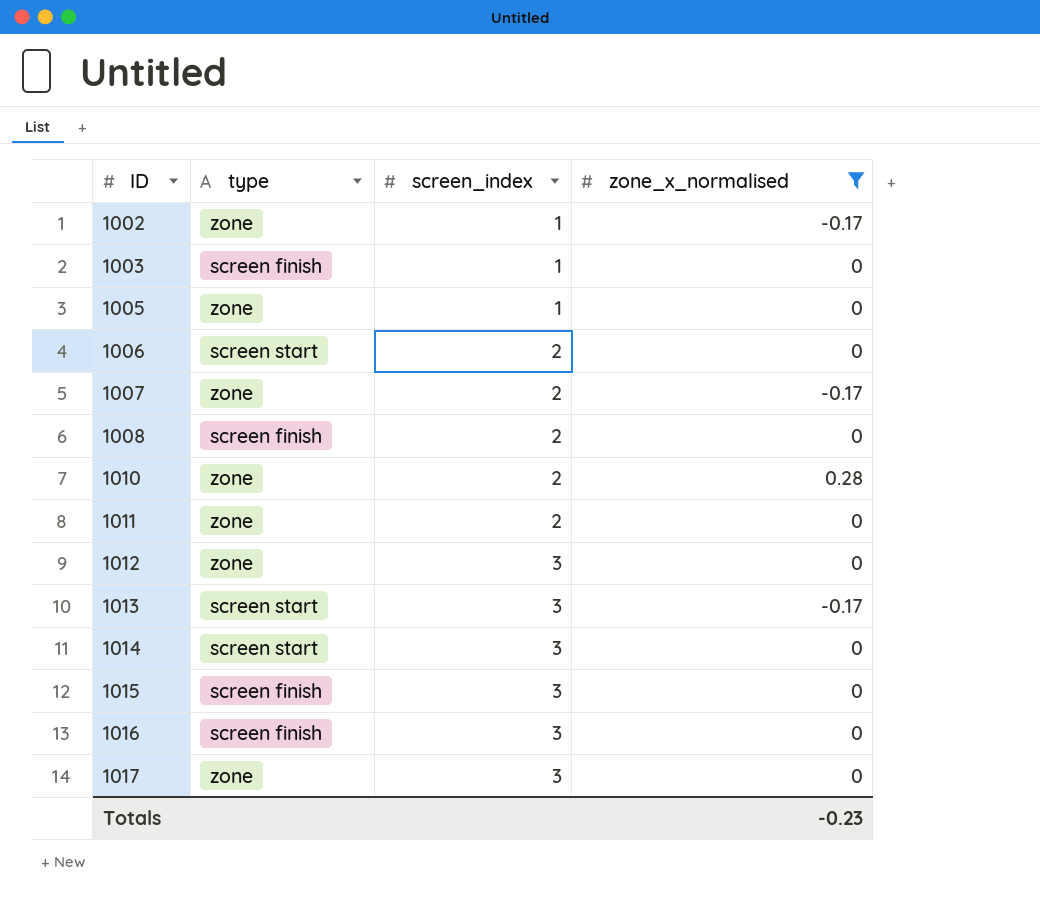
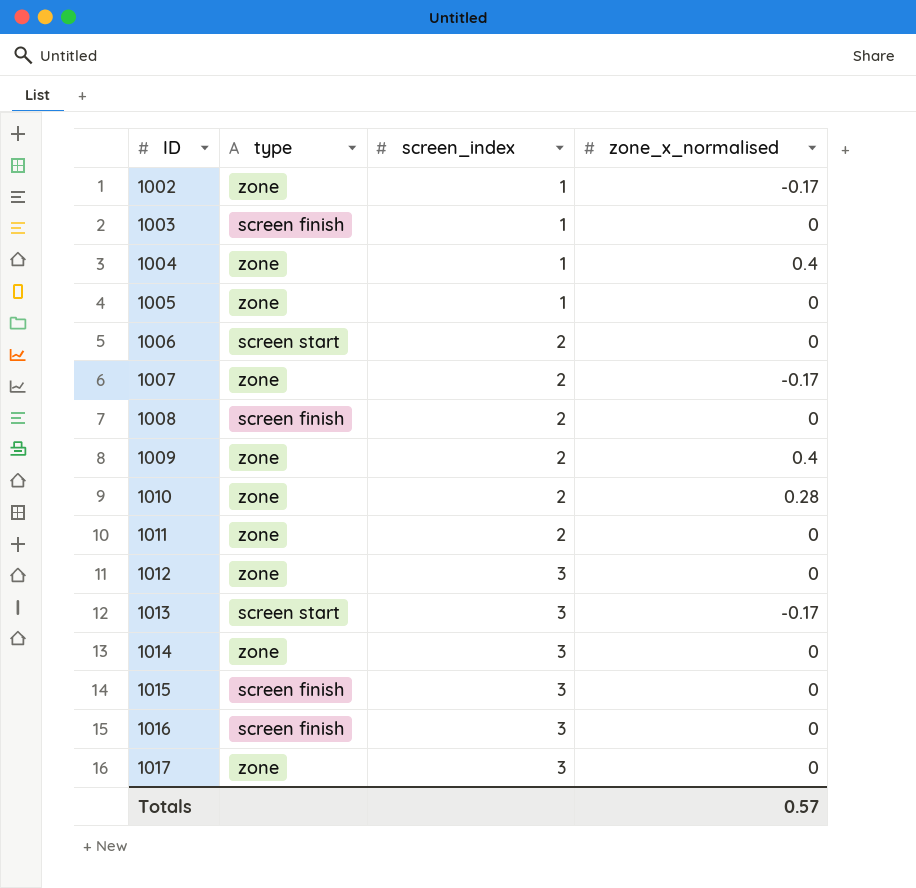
filter: zone_x_normalised != 0.4 -> none
1014 | type: screen start -> zone
Totals | zone_x_normalised: -0.23 -> 0.57

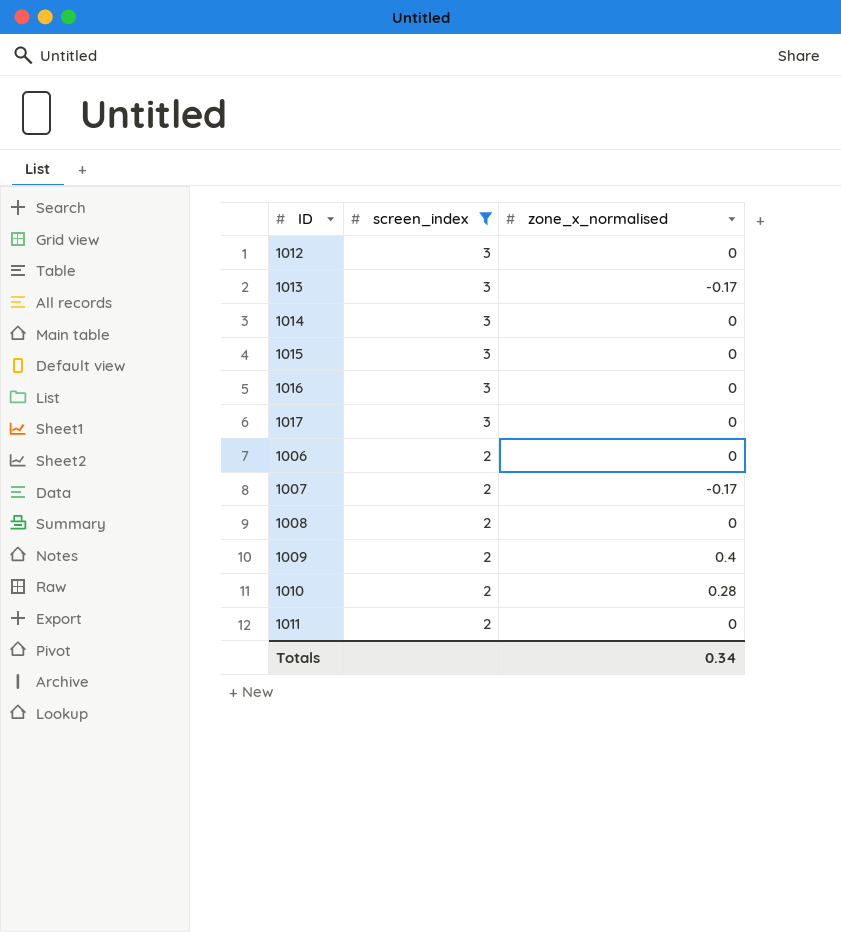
filter: none -> screen_index != 1
row order: ID ascending -> screen_index descending
column type | position: 2 -> none
Totals | zone_x_normalised: 0.57 -> 0.34

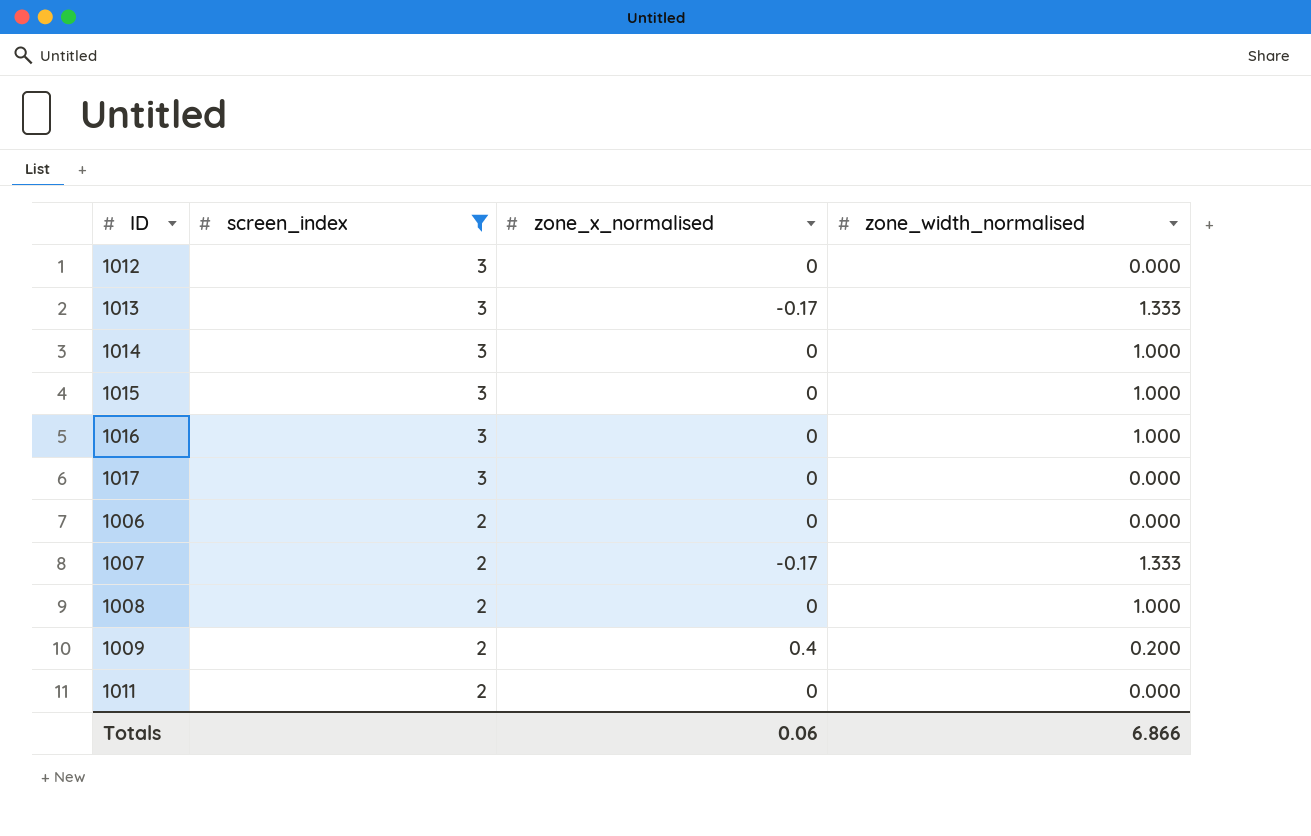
column zone_width_normalised | position: none -> 4
row 1010: 2 | 0.28 -> none
Totals | zone_x_normalised: 0.34 -> 0.06

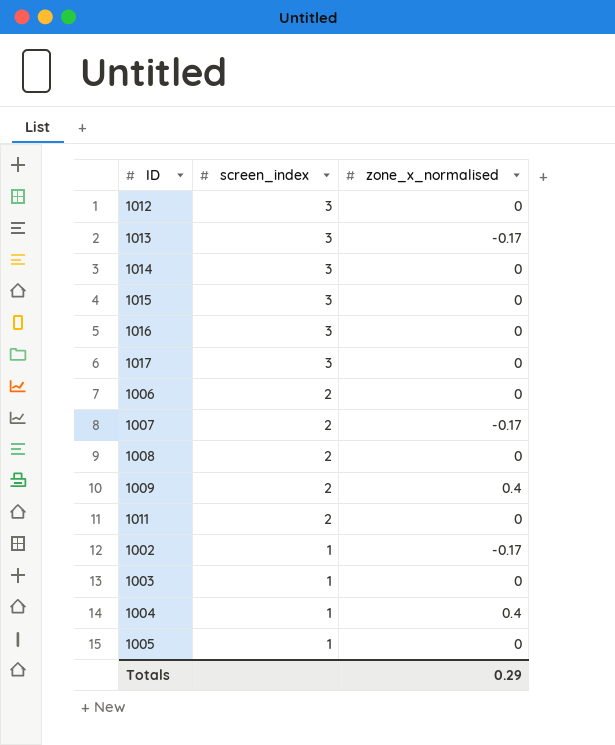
filter: screen_index != 1 -> none
column zone_width_normalised | position: 4 -> none
Totals | zone_x_normalised: 0.06 -> 0.29

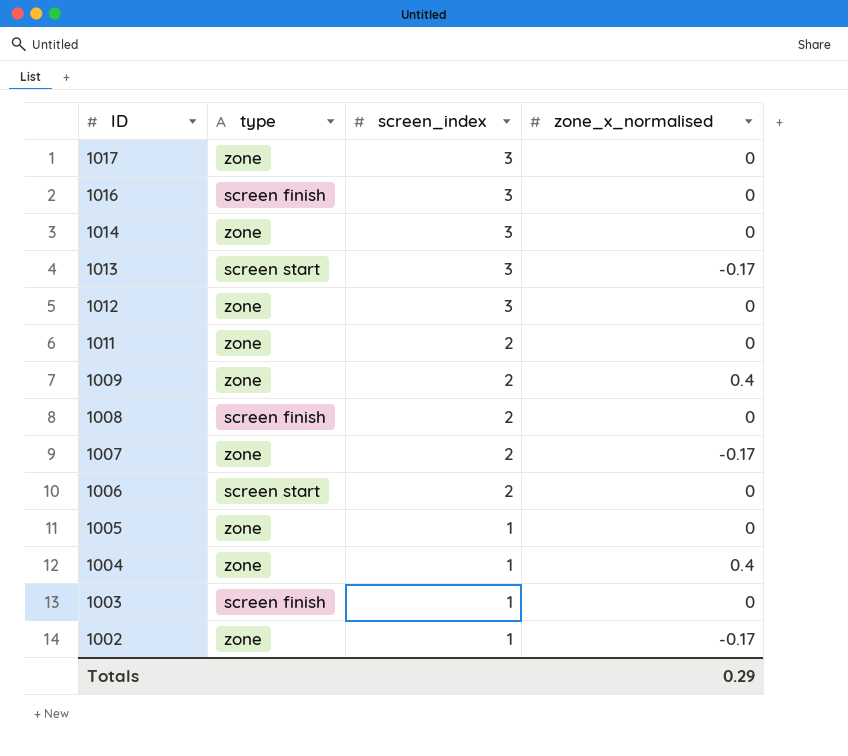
row order: screen_index descending -> ID descending
column type | position: none -> 2
row 1015: 3 | 0 -> none

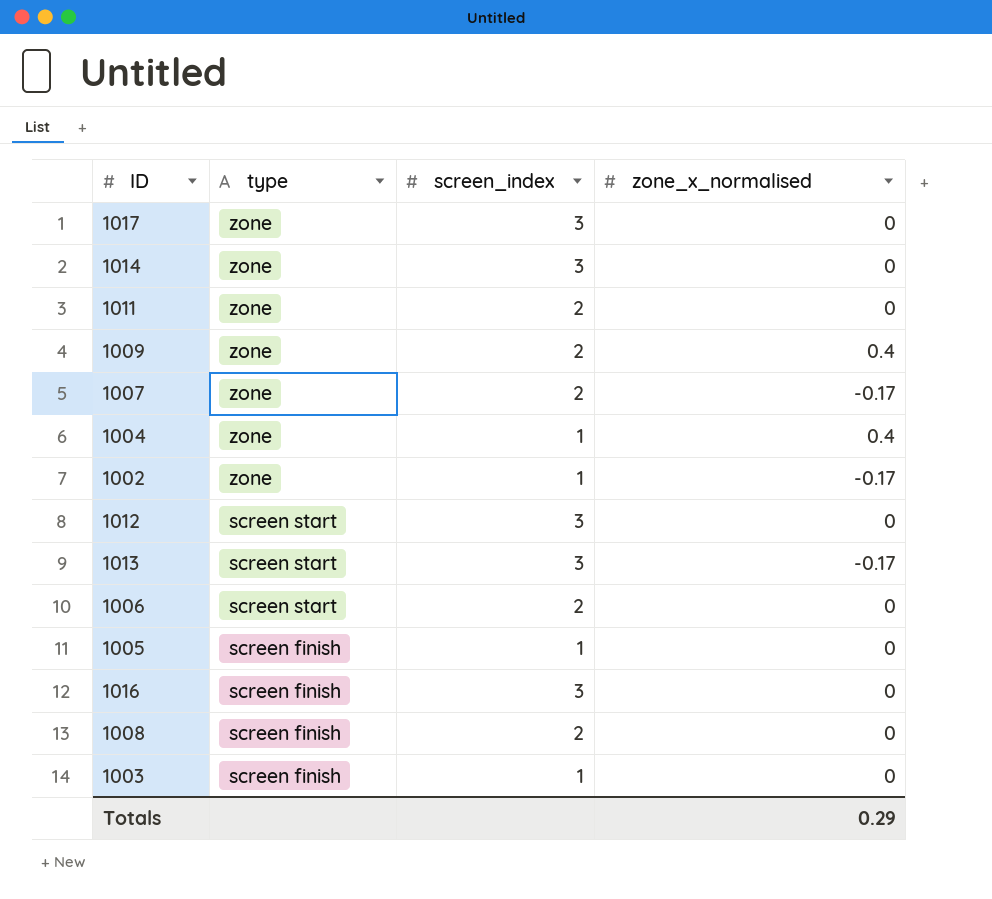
row order: ID descending -> type descending
1012 | type: zone -> screen start
1005 | type: zone -> screen finish

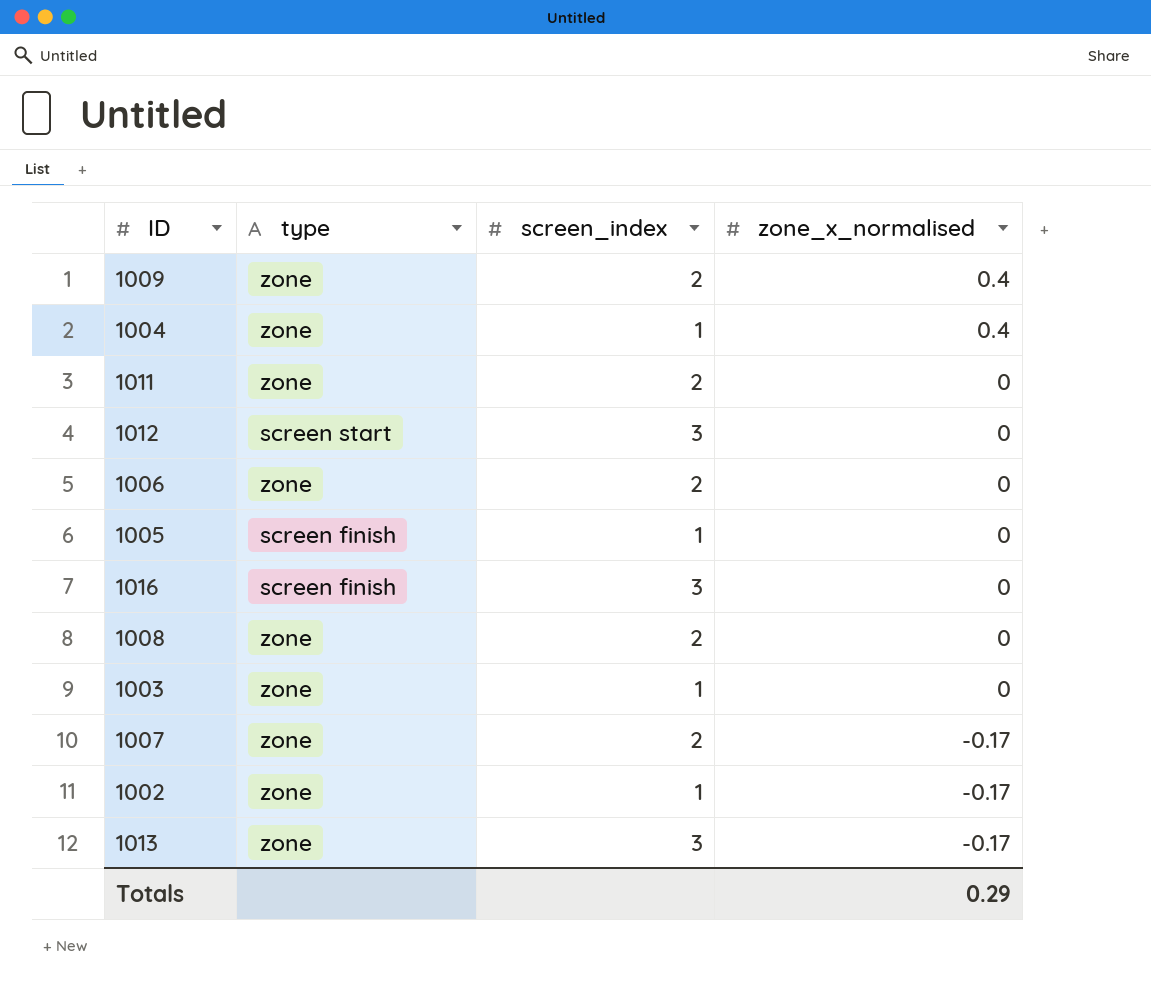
row order: type descending -> zone_x_normalised descending
row 1017: zone | 3 | 0 -> none
row 1014: zone | 3 | 0 -> none
1006 | type: screen start -> zone
1008 | type: screen finish -> zone
1003 | type: screen finish -> zone
1013 | type: screen start -> zone

